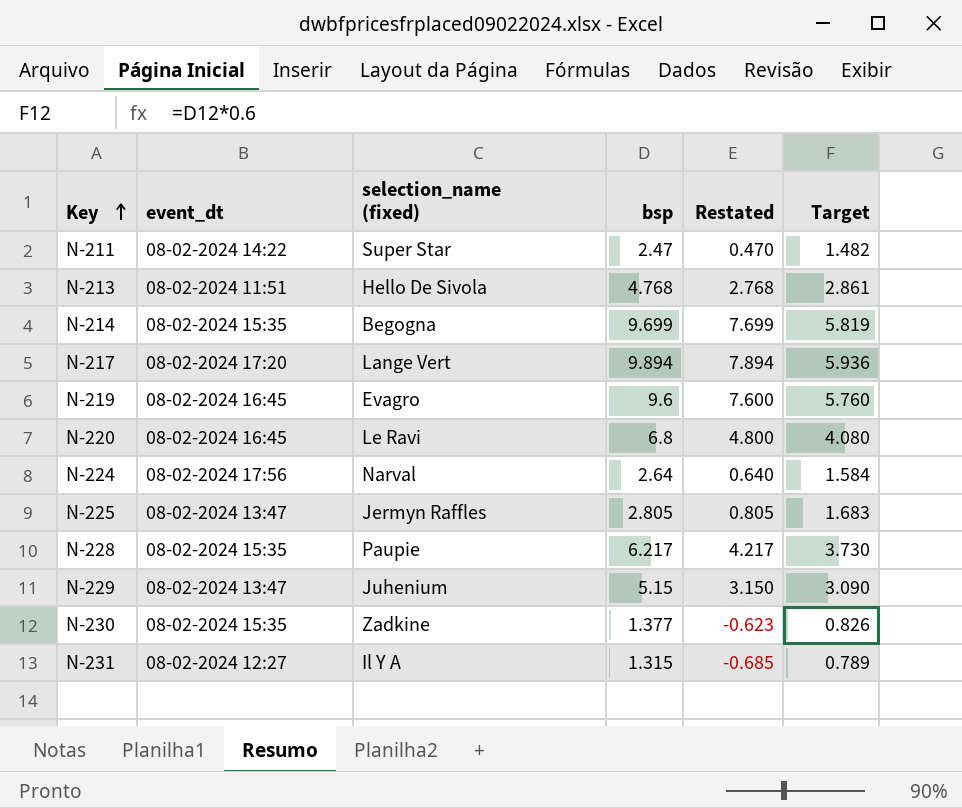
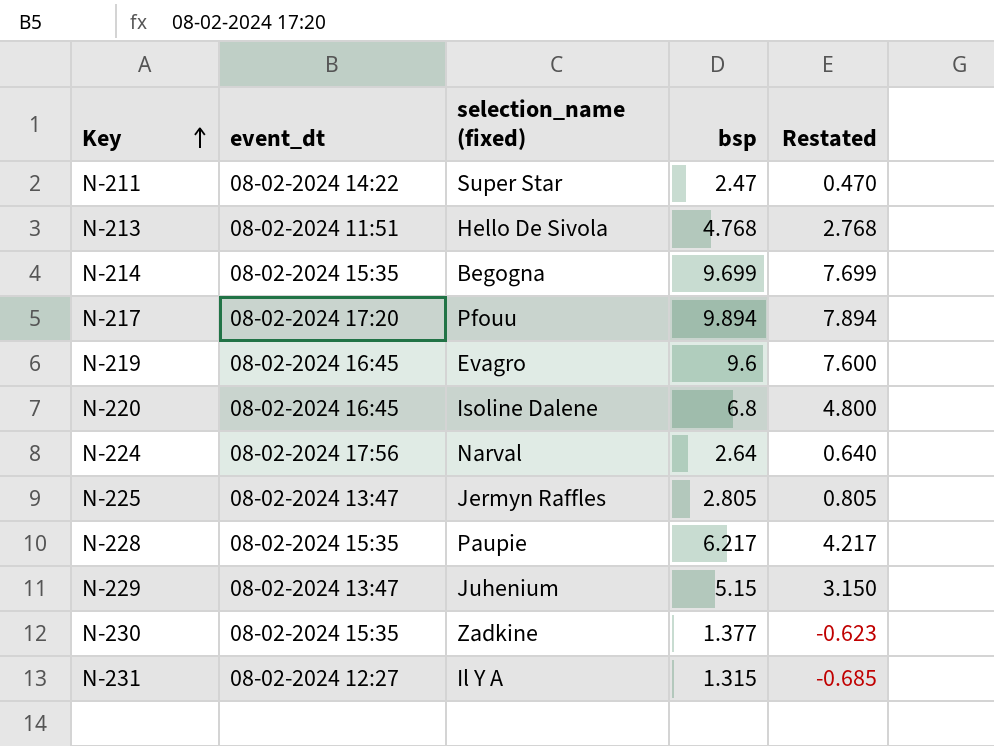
column Target | formula: [bsp] * 0.6 -> none
N-217 | selection_name (fixed): Lange Vert -> Pfouu
N-220 | selection_name (fixed): Le Ravi -> Isoline Dalene

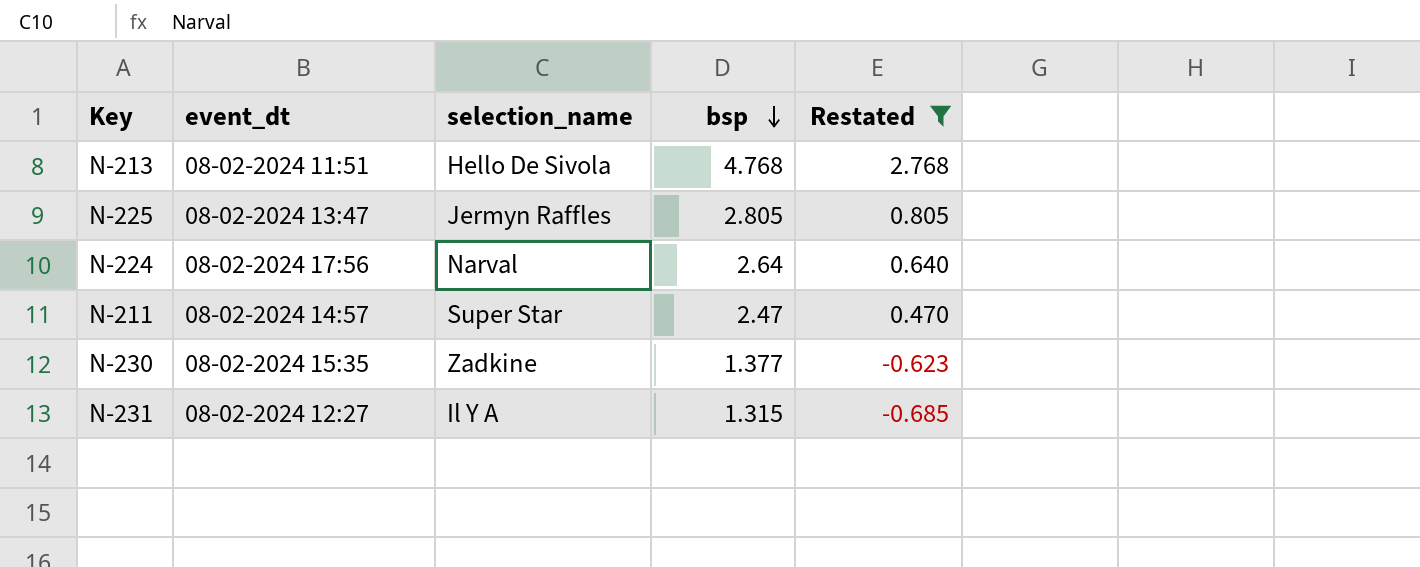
filter: none -> Restated <= 2.768
row order: Key ascending -> bsp descending
column name: selection_name (fixed) -> selection_name
N-211 | event_dt: 08-02-2024 14:22 -> 08-02-2024 14:57

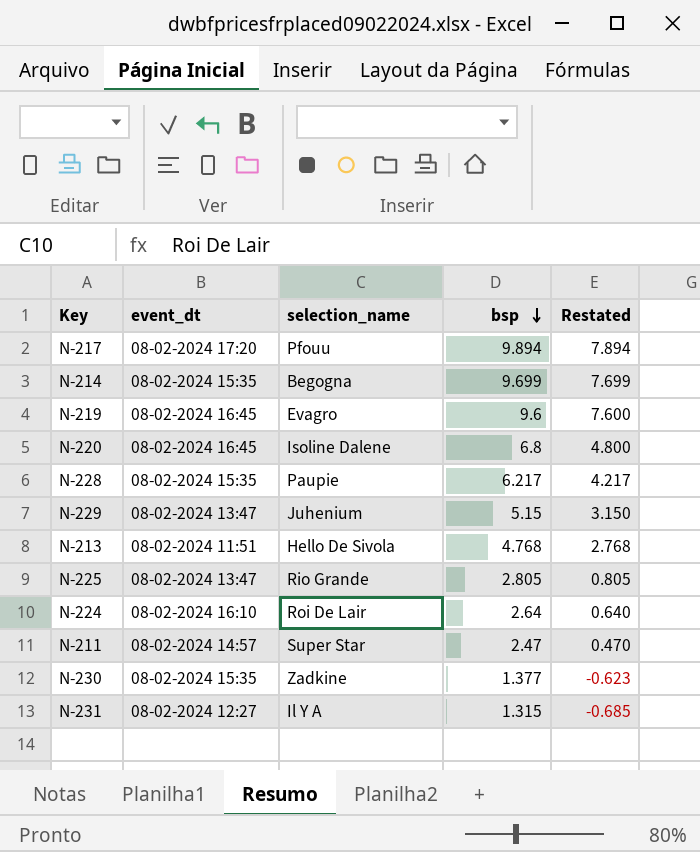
filter: Restated <= 2.768 -> none
N-225 | selection_name: Jermyn Raffles -> Rio Grande
N-224 | event_dt: 08-02-2024 17:56 -> 08-02-2024 16:10
N-224 | selection_name: Narval -> Roi De Lair

